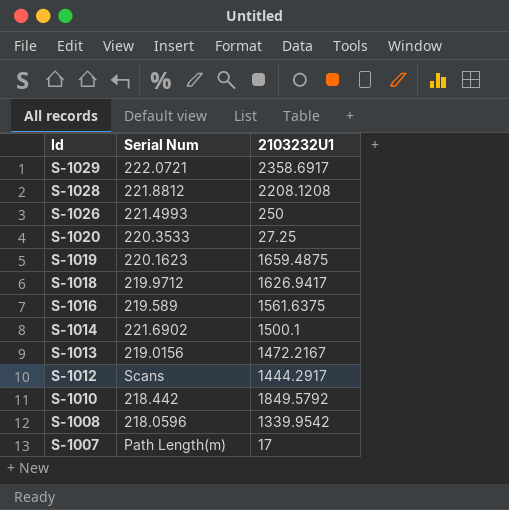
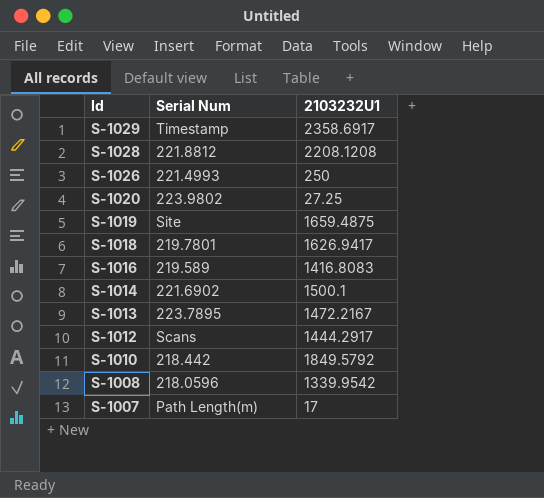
S-1029 | Serial Num: 222.0721 -> Timestamp
S-1020 | Serial Num: 220.3533 -> 223.9802
S-1019 | Serial Num: 220.1623 -> Site
S-1018 | Serial Num: 219.9712 -> 219.7801
S-1016 | 2103232U1: 1561.6375 -> 1416.8083
S-1013 | Serial Num: 219.0156 -> 223.7895

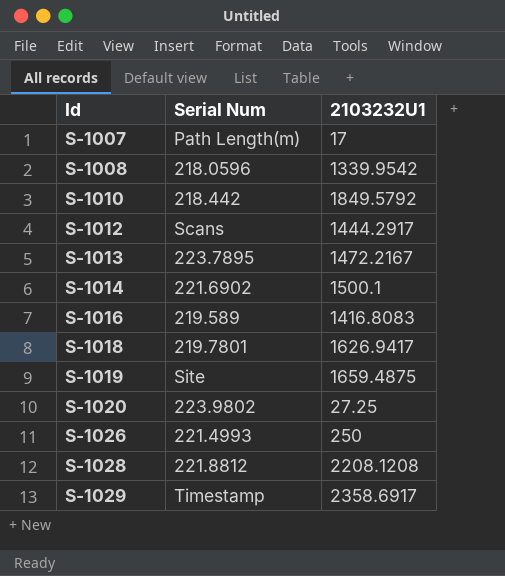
row order: Id descending -> Id ascending

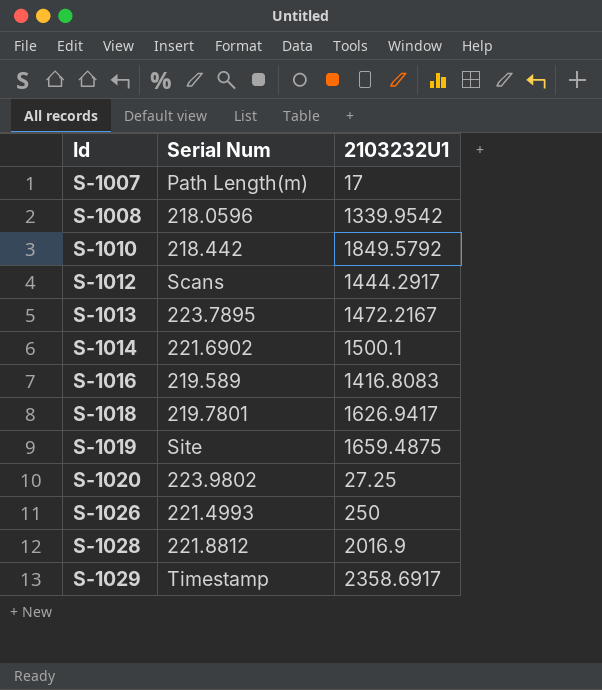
S-1028 | 2103232U1: 2208.1208 -> 2016.9

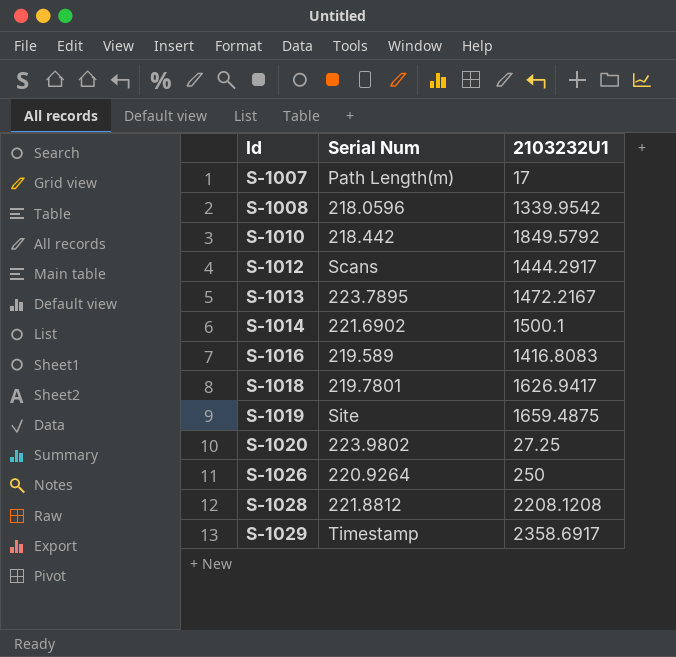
S-1026 | Serial Num: 221.4993 -> 220.9264
S-1028 | 2103232U1: 2016.9 -> 2208.1208

